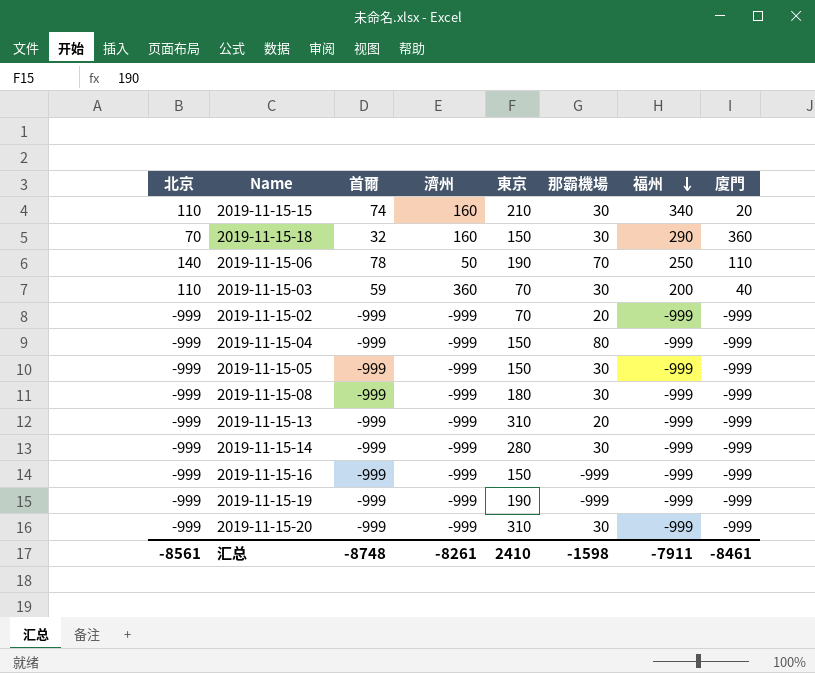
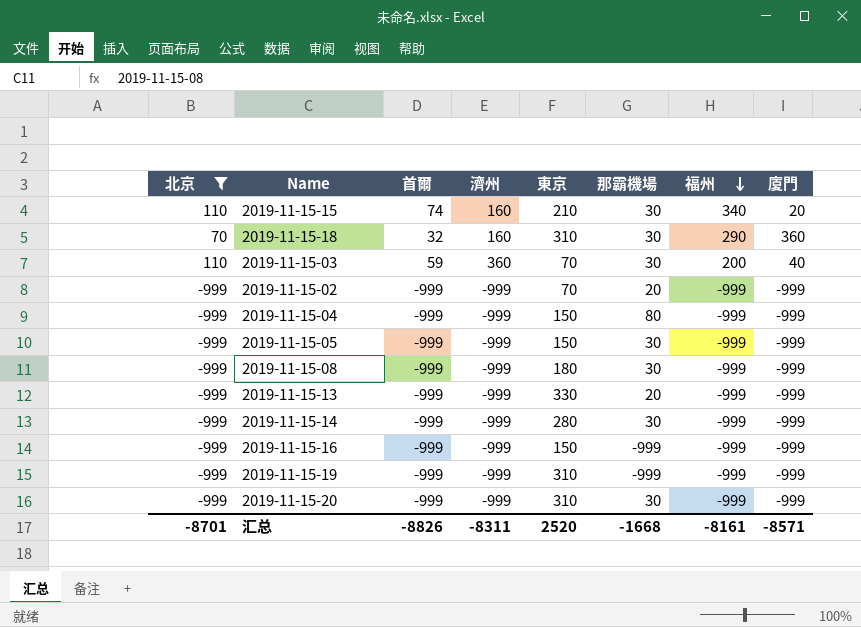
filter: none -> 北京 != 140
2019-11-15-18 | 東京: 150 -> 310
2019-11-15-13 | 東京: 310 -> 330
2019-11-15-19 | 東京: 190 -> 310
汇总 | 北京: -8561 -> -8701
汇总 | 首爾: -8748 -> -8826
汇总 | 濟州: -8261 -> -8311
汇总 | 東京: 2410 -> 2520
汇总 | 那霸機場: -1598 -> -1668
汇总 | 福州: -7911 -> -8161
汇总 | 廈門: -8461 -> -8571

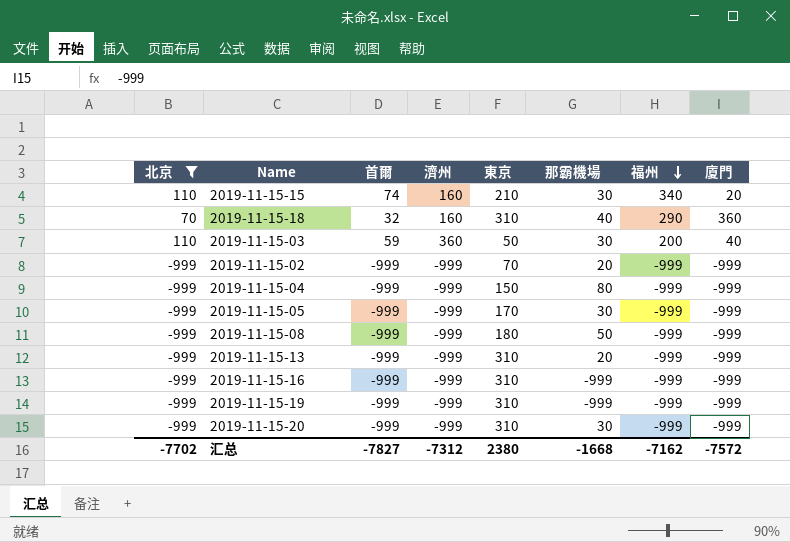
row 2019-11-15-14: -999 | -999 | -999 | 280 | 30 | -999 | -999 -> none
2019-11-15-18 | 那霸機場: 30 -> 40
2019-11-15-03 | 東京: 70 -> 50
2019-11-15-05 | 東京: 150 -> 170
2019-11-15-08 | 那霸機場: 30 -> 50
2019-11-15-13 | 東京: 330 -> 310
2019-11-15-16 | 東京: 150 -> 310
汇总 | 北京: -8701 -> -7702
汇总 | 首爾: -8826 -> -7827
汇总 | 濟州: -8311 -> -7312
汇总 | 東京: 2520 -> 2380
汇总 | 福州: -8161 -> -7162
汇总 | 廈門: -8571 -> -7572

